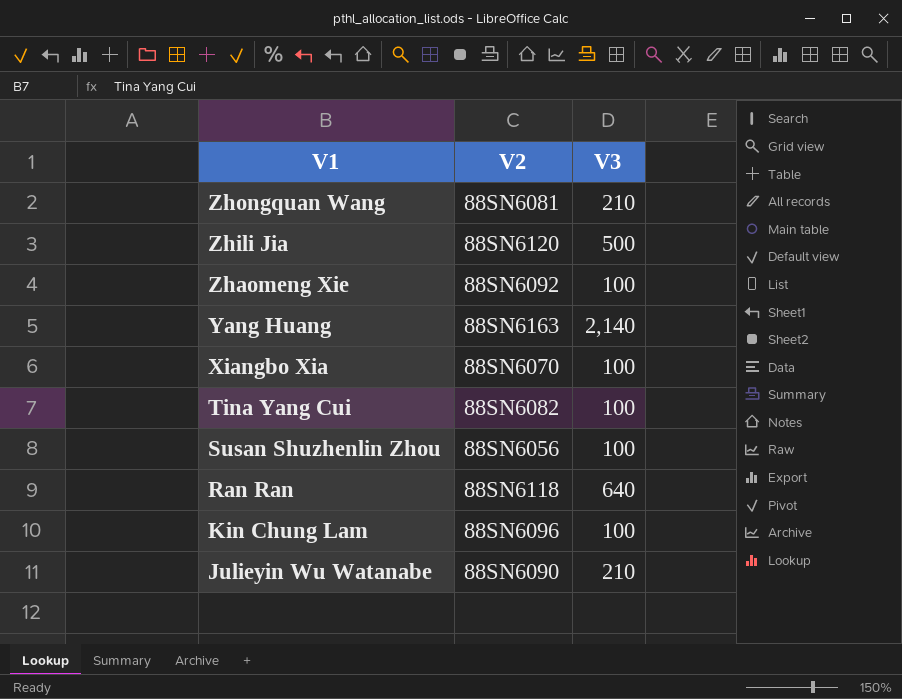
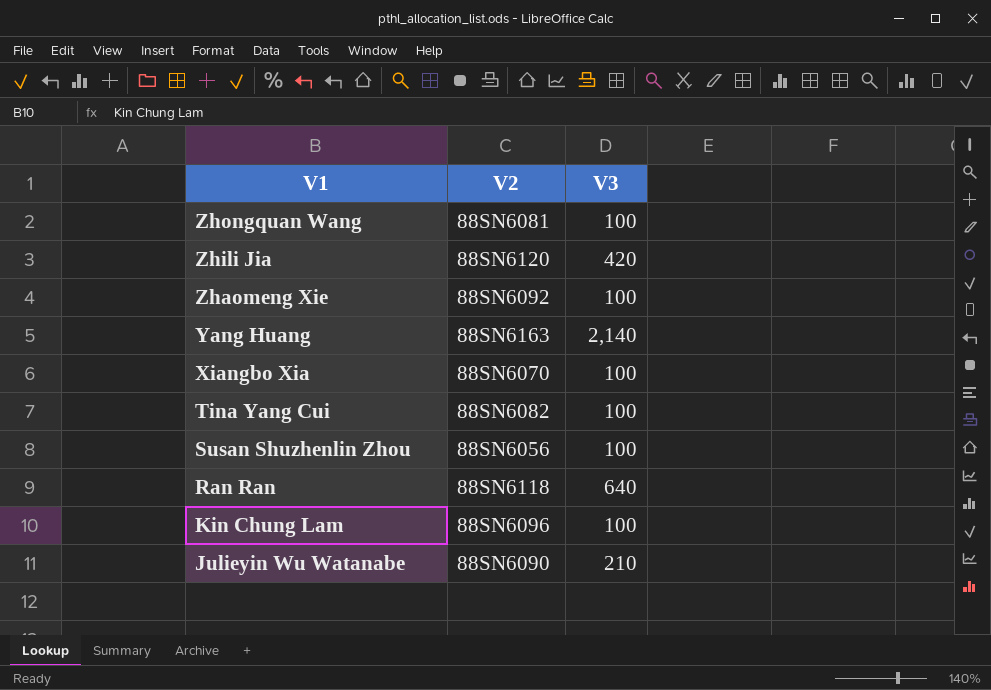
Zhongquan Wang | V3: 210 -> 100
Zhili Jia | V3: 500 -> 420

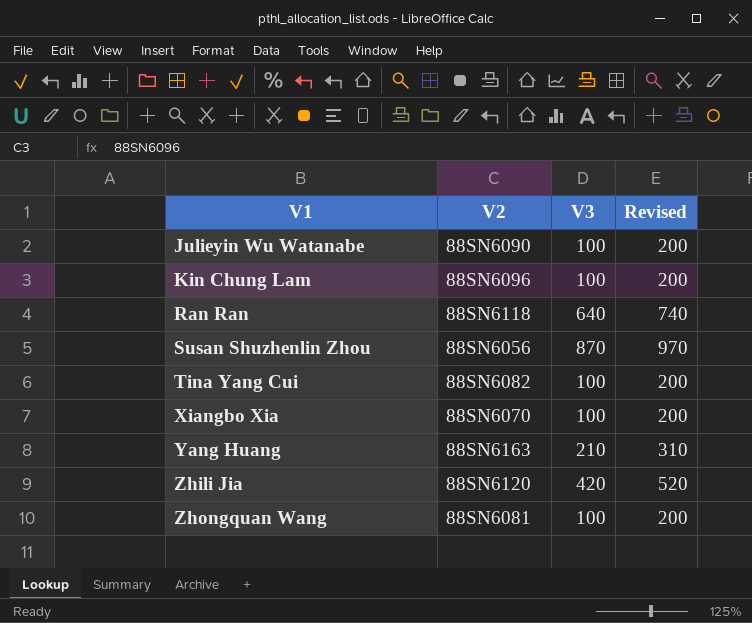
row order: V1 descending -> V1 ascending
column Revised | formula: none -> [V3] + 100
row Zhaomeng Xie: 88SN6092 | 100 -> none
Julieyin Wu Watanabe | V3: 210 -> 100
Susan Shuzhenlin Zhou | V3: 100 -> 870
Yang Huang | V3: 2,140 -> 210

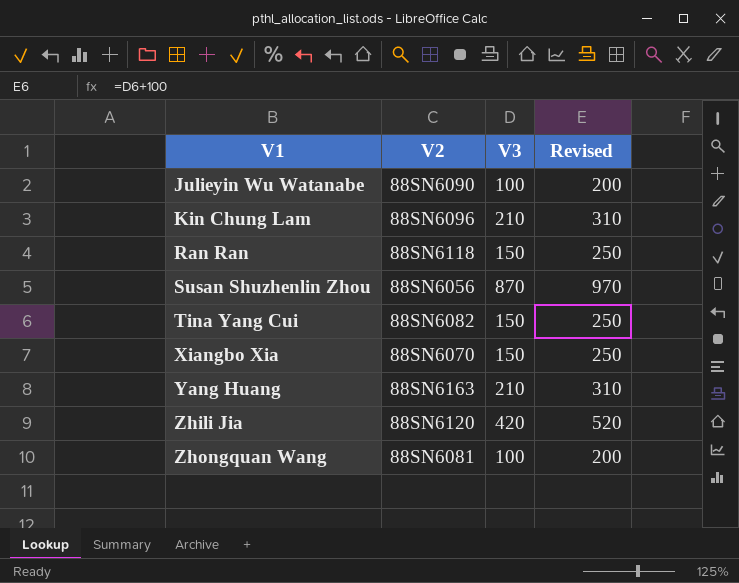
Kin Chung Lam | V3: 100 -> 210
Kin Chung Lam | Revised: 200 -> 310
Ran Ran | V3: 640 -> 150
Ran Ran | Revised: 740 -> 250
Tina Yang Cui | V3: 100 -> 150
Tina Yang Cui | Revised: 200 -> 250
Xiangbo Xia | V3: 100 -> 150
Xiangbo Xia | Revised: 200 -> 250

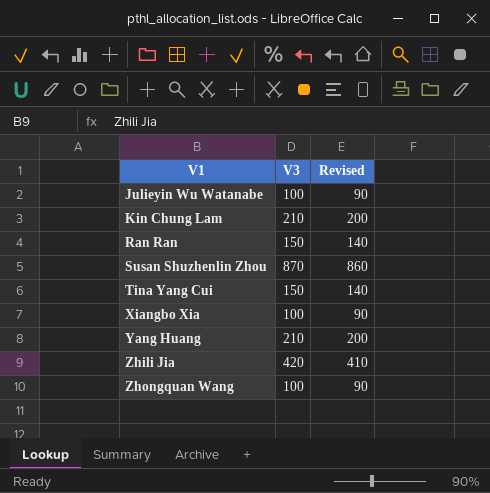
column V2 | position: 2 -> none
column Revised | formula: [V3] + 100 -> [V3] - 10
Xiangbo Xia | V3: 150 -> 100

